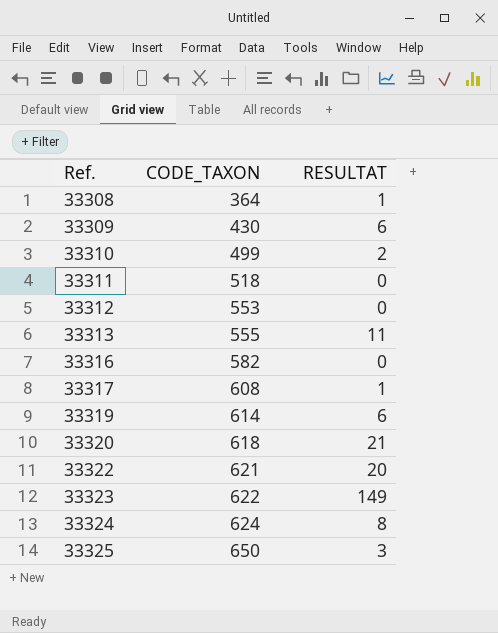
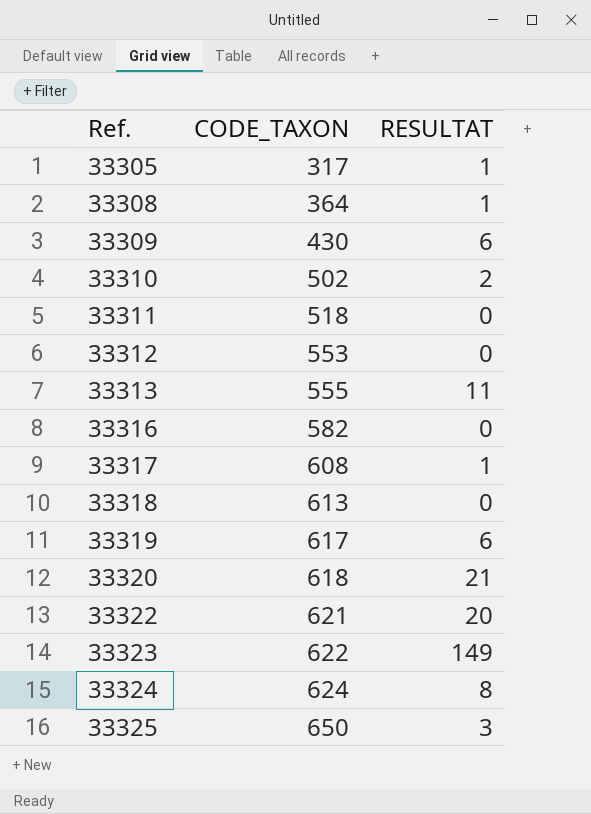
row 33305: none -> 317 | 1
33310 | CODE_TAXON: 499 -> 502
row 33318: none -> 613 | 0
33319 | CODE_TAXON: 614 -> 617

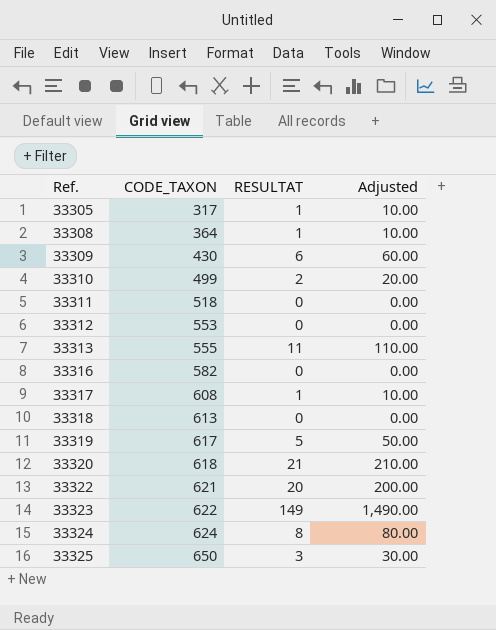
column Adjusted | formula: none -> [RESULTAT] * 10
33310 | CODE_TAXON: 502 -> 499
33319 | RESULTAT: 6 -> 5

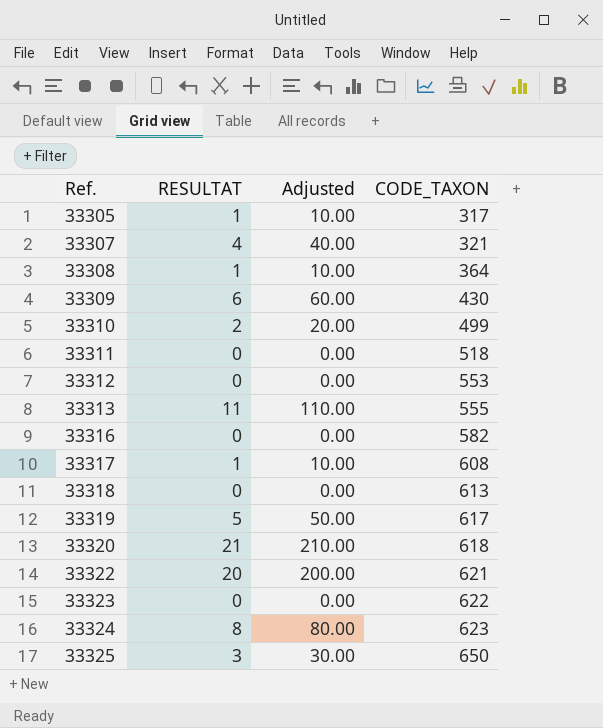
column CODE_TAXON | position: 2 -> 4
row 33307: none -> 4 | 40.00 | 321
33323 | RESULTAT: 149 -> 0
33323 | Adjusted: 1,490.00 -> 0.00
33324 | CODE_TAXON: 624 -> 623

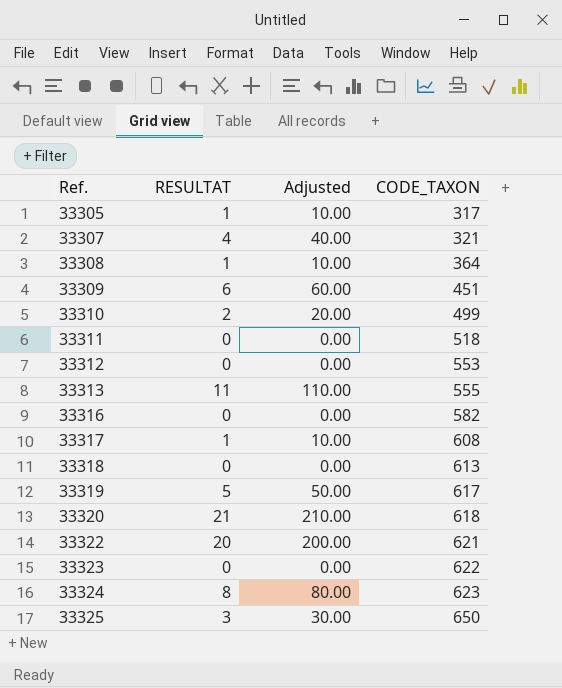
33309 | CODE_TAXON: 430 -> 451

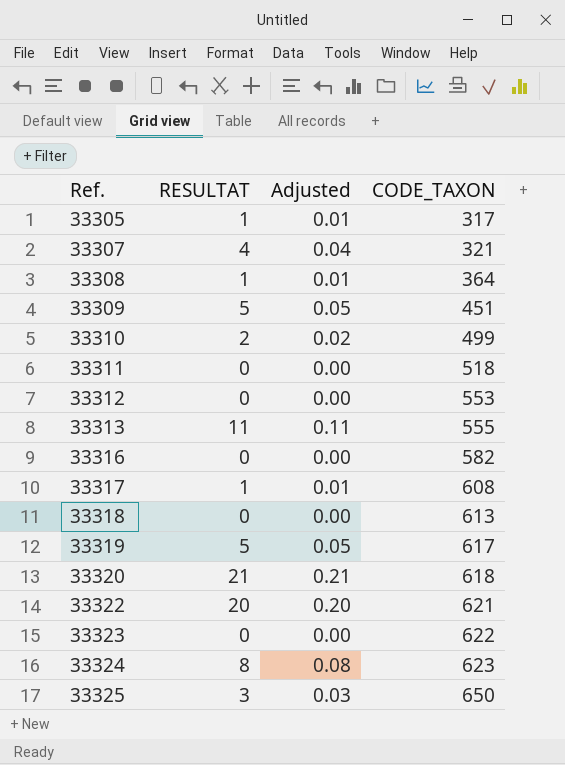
column Adjusted | formula: [RESULTAT] * 10 -> [RESULTAT] * 0.01
33309 | RESULTAT: 6 -> 5

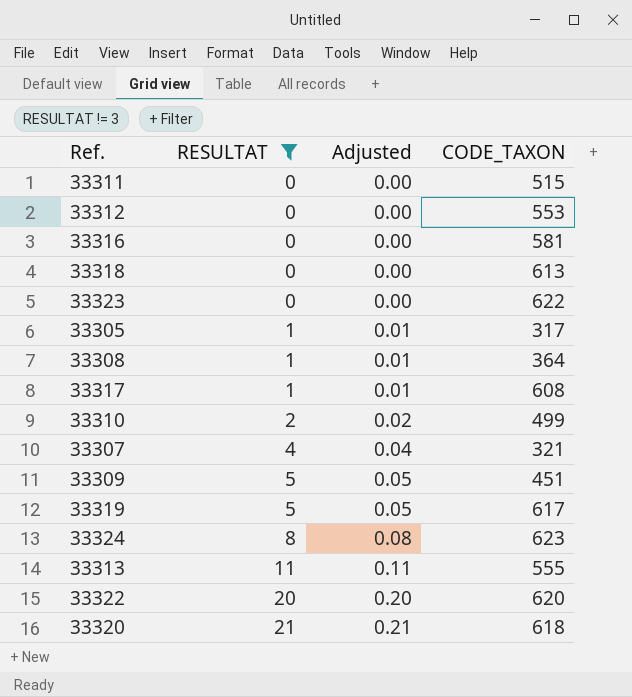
filter: none -> RESULTAT != 3
row order: Ref. ascending -> RESULTAT ascending
33311 | CODE_TAXON: 518 -> 515
33316 | CODE_TAXON: 582 -> 581
33322 | CODE_TAXON: 621 -> 620

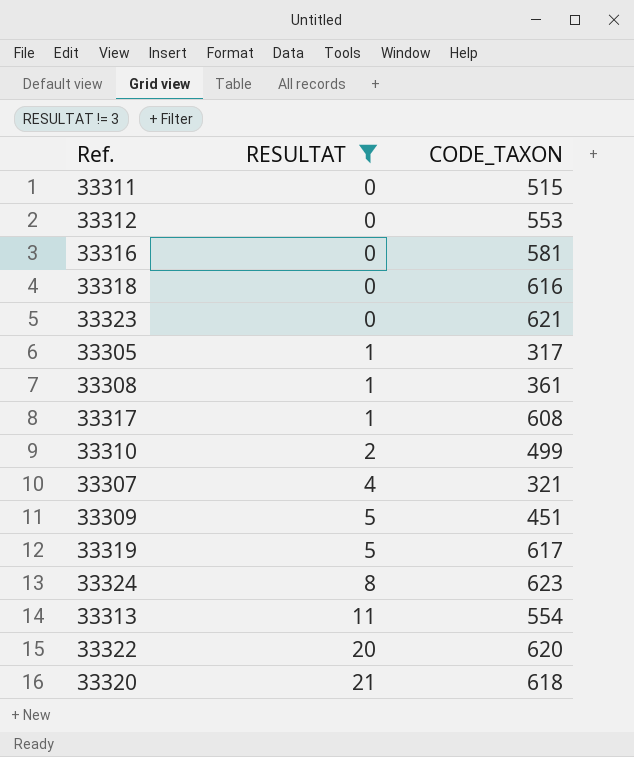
column Adjusted | formula: [RESULTAT] * 0.01 -> none
33318 | CODE_TAXON: 613 -> 616
33323 | CODE_TAXON: 622 -> 621
33308 | CODE_TAXON: 364 -> 361
33313 | CODE_TAXON: 555 -> 554

